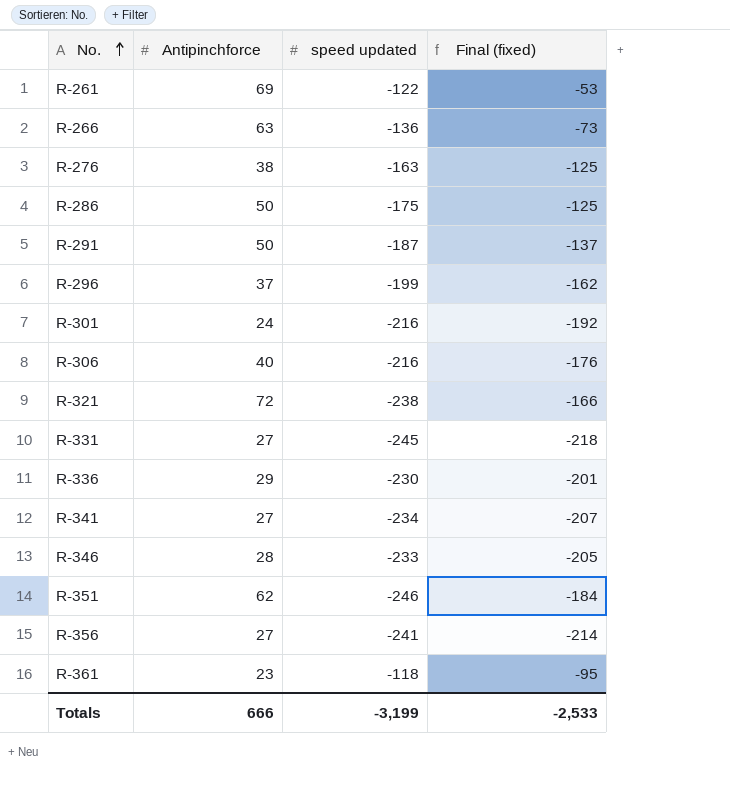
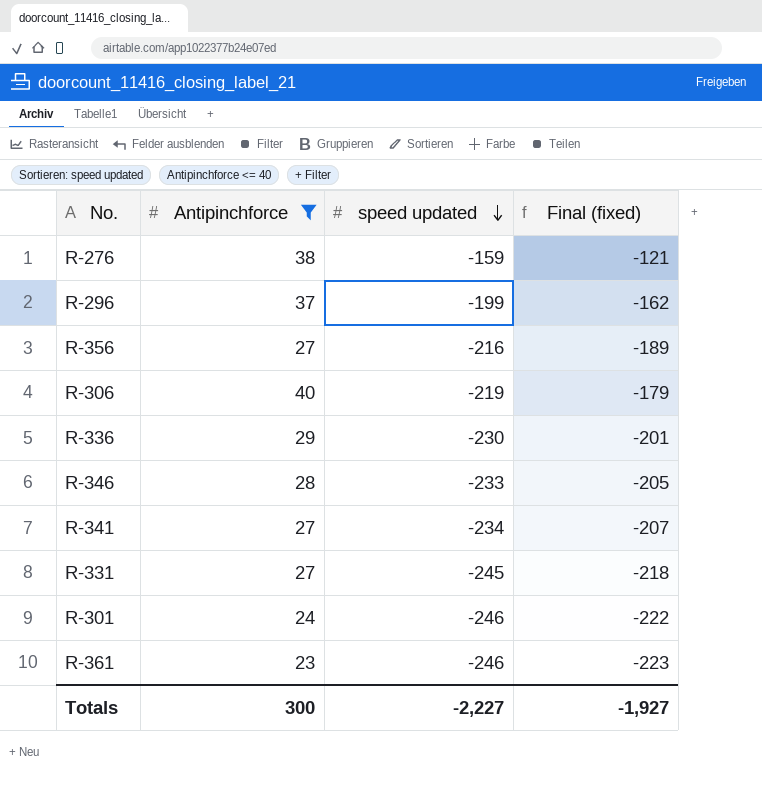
filter: none -> Antipinchforce <= 40
row order: No. ascending -> speed updated descending
R-276 | speed updated: -163 -> -159
R-276 | Final (fixed): -125 -> -121
R-356 | speed updated: -241 -> -216
R-356 | Final (fixed): -214 -> -189
R-306 | speed updated: -216 -> -219
R-306 | Final (fixed): -176 -> -179
R-301 | speed updated: -216 -> -246
R-301 | Final (fixed): -192 -> -222
R-361 | speed updated: -118 -> -246
R-361 | Final (fixed): -95 -> -223
Totals | Antipinchforce: 666 -> 300
Totals | speed updated: -3,199 -> -2,227
Totals | Final (fixed): -2,533 -> -1,927

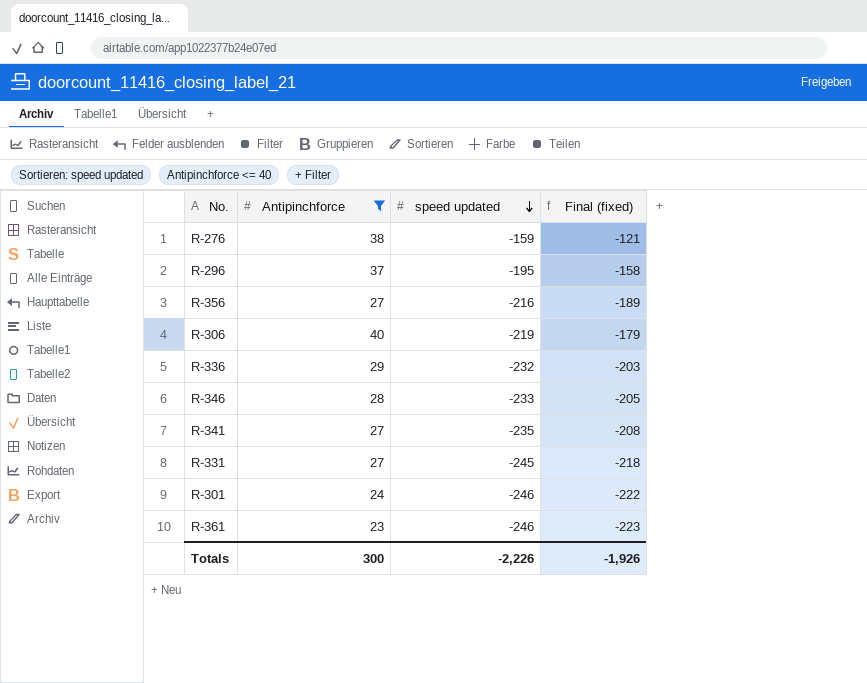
R-296 | speed updated: -199 -> -195
R-296 | Final (fixed): -162 -> -158
R-336 | speed updated: -230 -> -232
R-336 | Final (fixed): -201 -> -203
R-341 | speed updated: -234 -> -235
R-341 | Final (fixed): -207 -> -208
Totals | speed updated: -2,227 -> -2,226
Totals | Final (fixed): -1,927 -> -1,926

